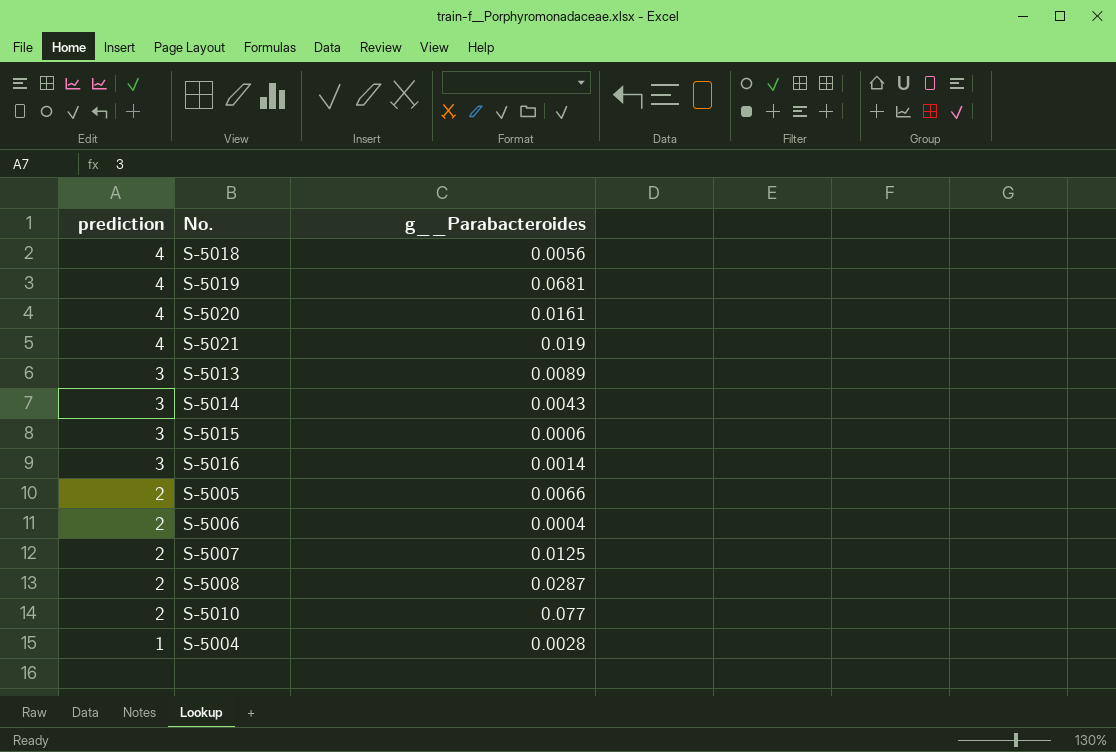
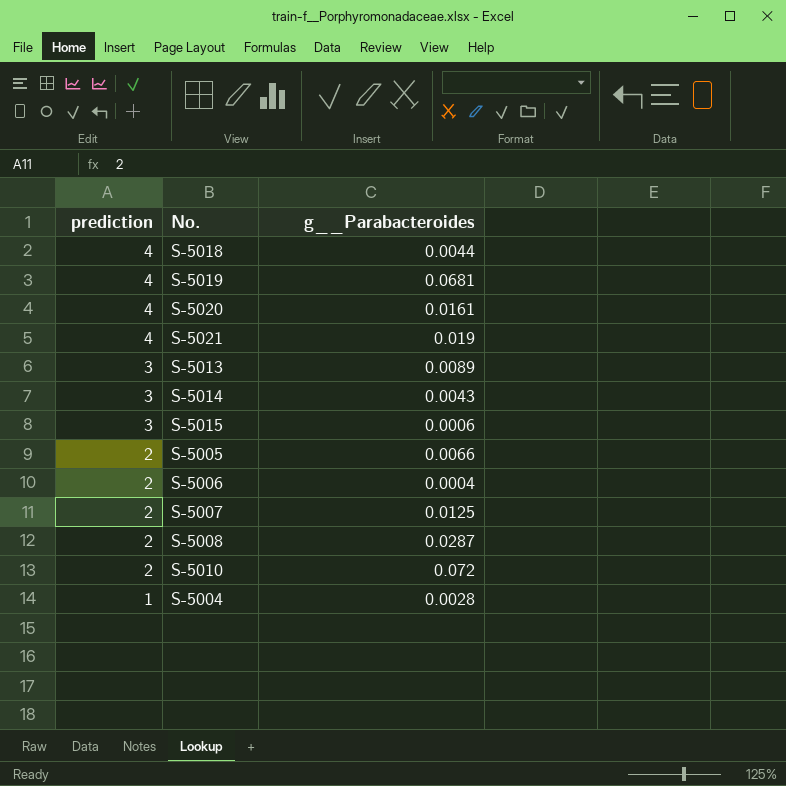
row S-5016: 3 | 0.0014 -> none
S-5018 | g__Parabacteroides: 0.0056 -> 0.0044
S-5010 | g__Parabacteroides: 0.077 -> 0.072

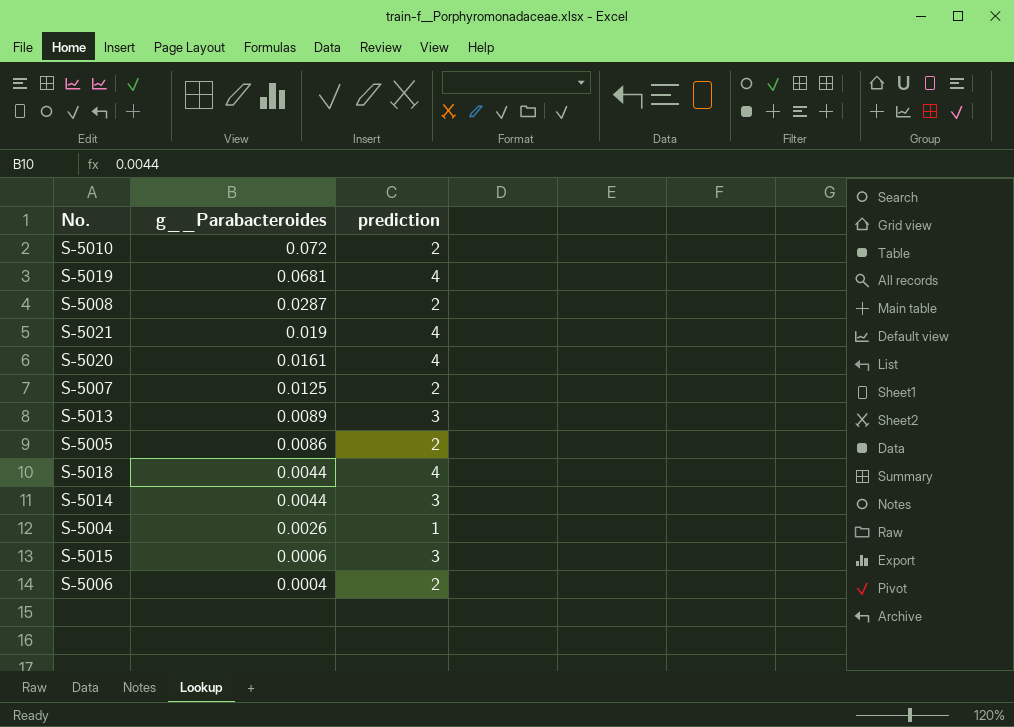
row order: prediction descending -> g__Parabacteroides descending
column prediction | position: 1 -> 3
S-5005 | g__Parabacteroides: 0.0066 -> 0.0086
S-5014 | g__Parabacteroides: 0.0043 -> 0.0044
S-5004 | g__Parabacteroides: 0.0028 -> 0.0026

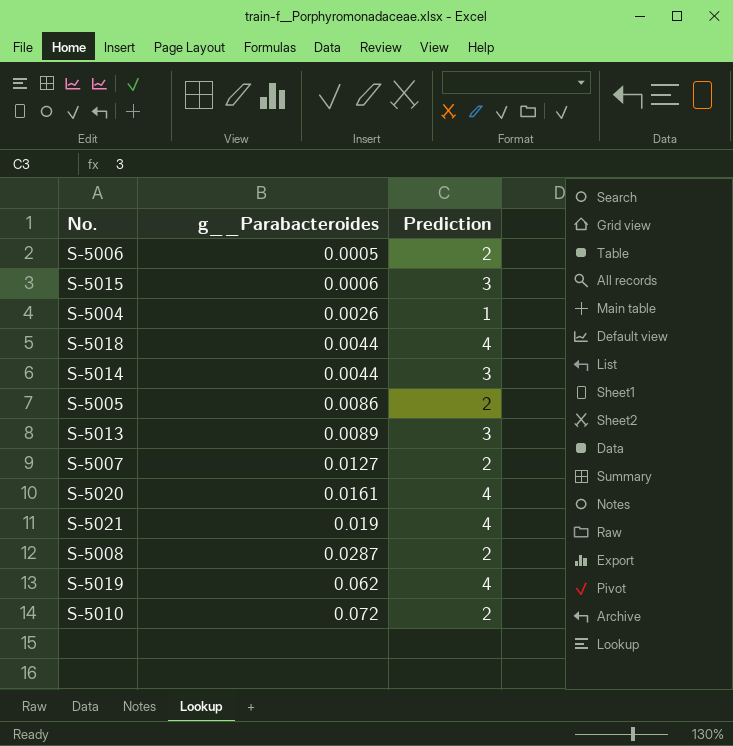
row order: g__Parabacteroides descending -> g__Parabacteroides ascending
column name: prediction -> Prediction
S-5006 | g__Parabacteroides: 0.0004 -> 0.0005
S-5007 | g__Parabacteroides: 0.0125 -> 0.0127
S-5019 | g__Parabacteroides: 0.0681 -> 0.062

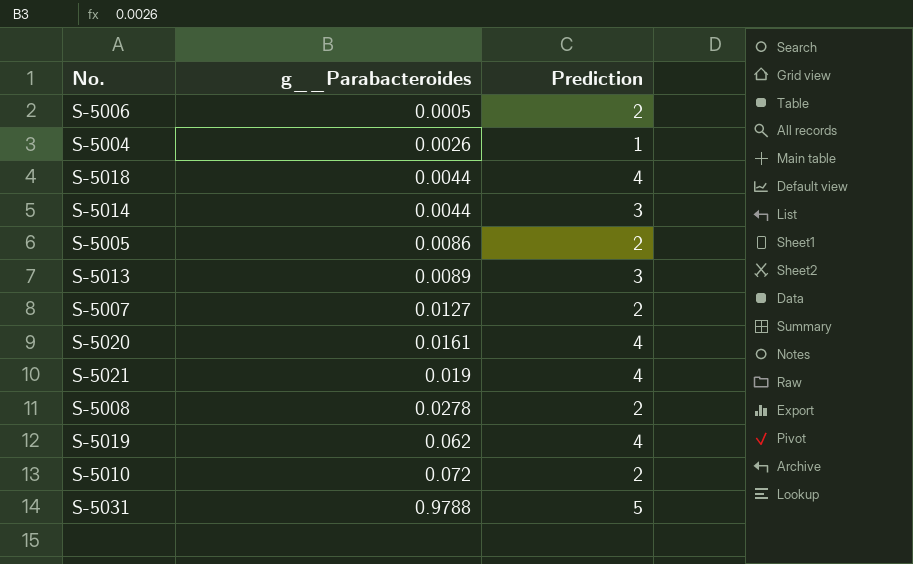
row S-5015: 0.0006 | 3 -> none
S-5008 | g__Parabacteroides: 0.0287 -> 0.0278
row S-5031: none -> 0.9788 | 5

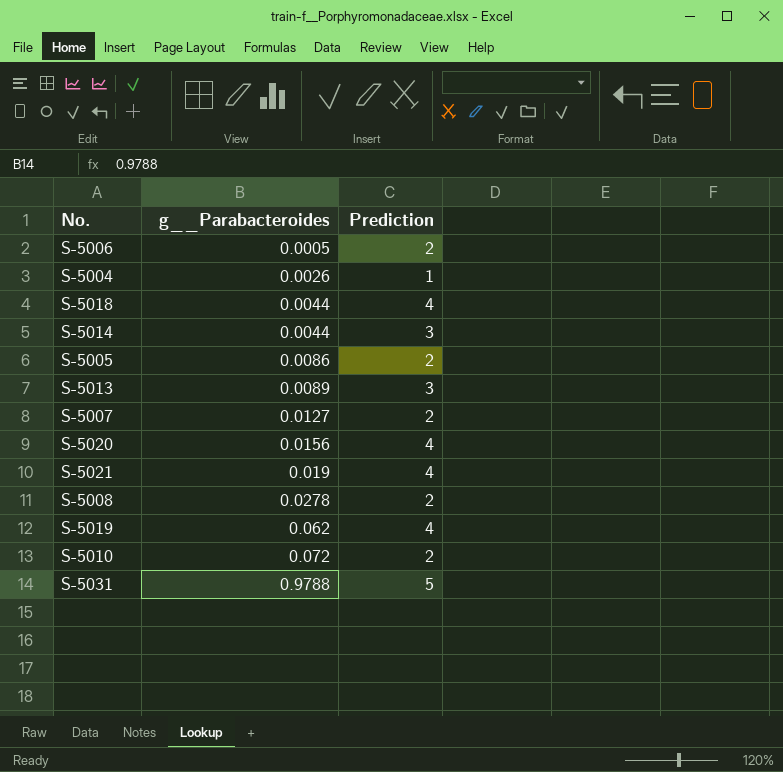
S-5020 | g__Parabacteroides: 0.0161 -> 0.0156

